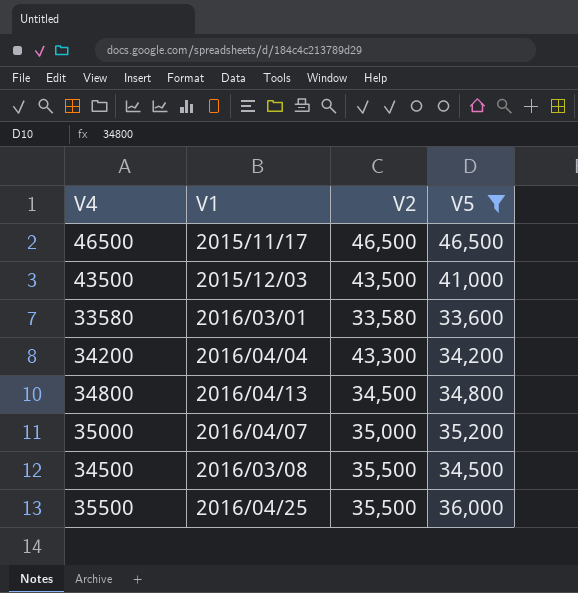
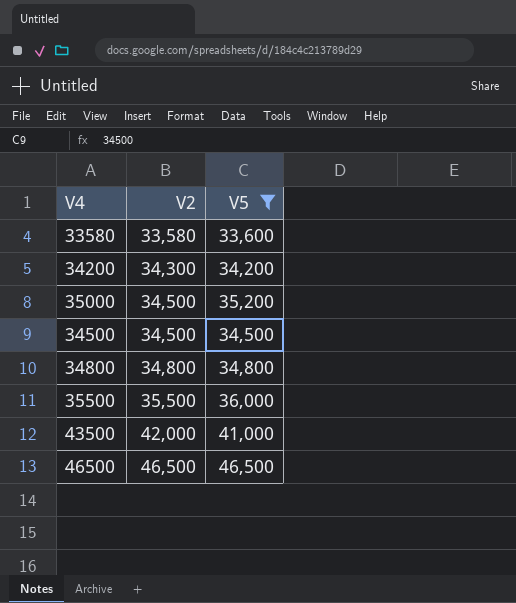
row order: none -> V2 ascending
column V1 | position: 2 -> none
34200 | V2: 43,300 -> 34,300
35000 | V2: 35,000 -> 34,500
34500 | V2: 35,500 -> 34,500
34800 | V2: 34,500 -> 34,800
43500 | V2: 43,500 -> 42,000

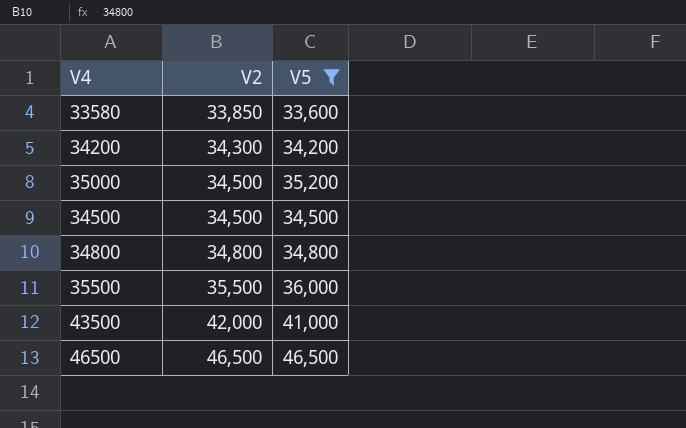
33580 | V2: 33,580 -> 33,850

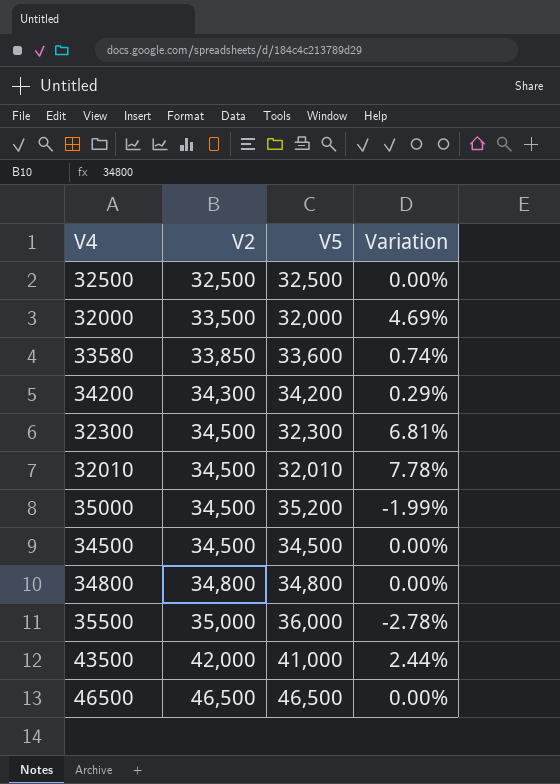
filter: V5 >= 33,600 -> none
column Variation | formula: none -> ([V2] - [V5]) / [V5]
35500 | V2: 35,500 -> 35,000

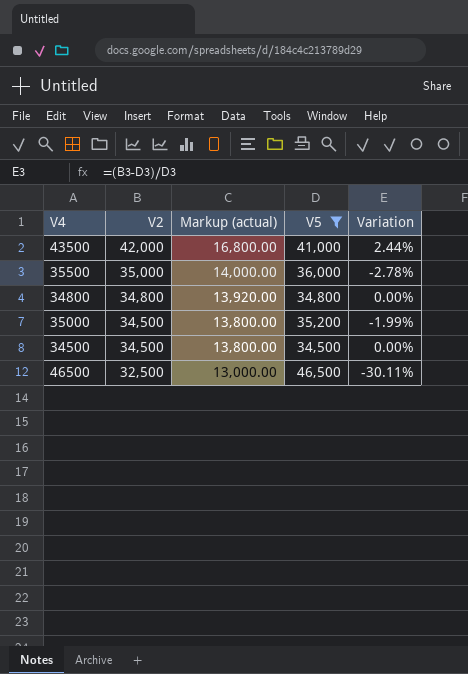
filter: none -> V5 >= 34,500
row order: V2 ascending -> V2 descending
column Markup (actual) | formula: none -> [V2] * 0.4
46500 | V2: 46,500 -> 32,500
46500 | Variation: 0.00% -> -30.11%

